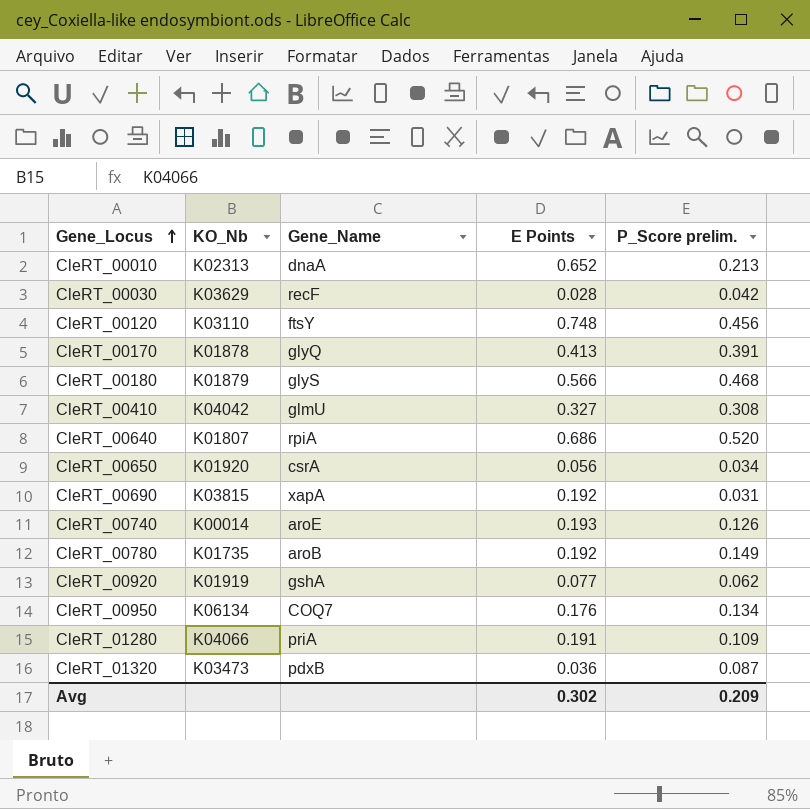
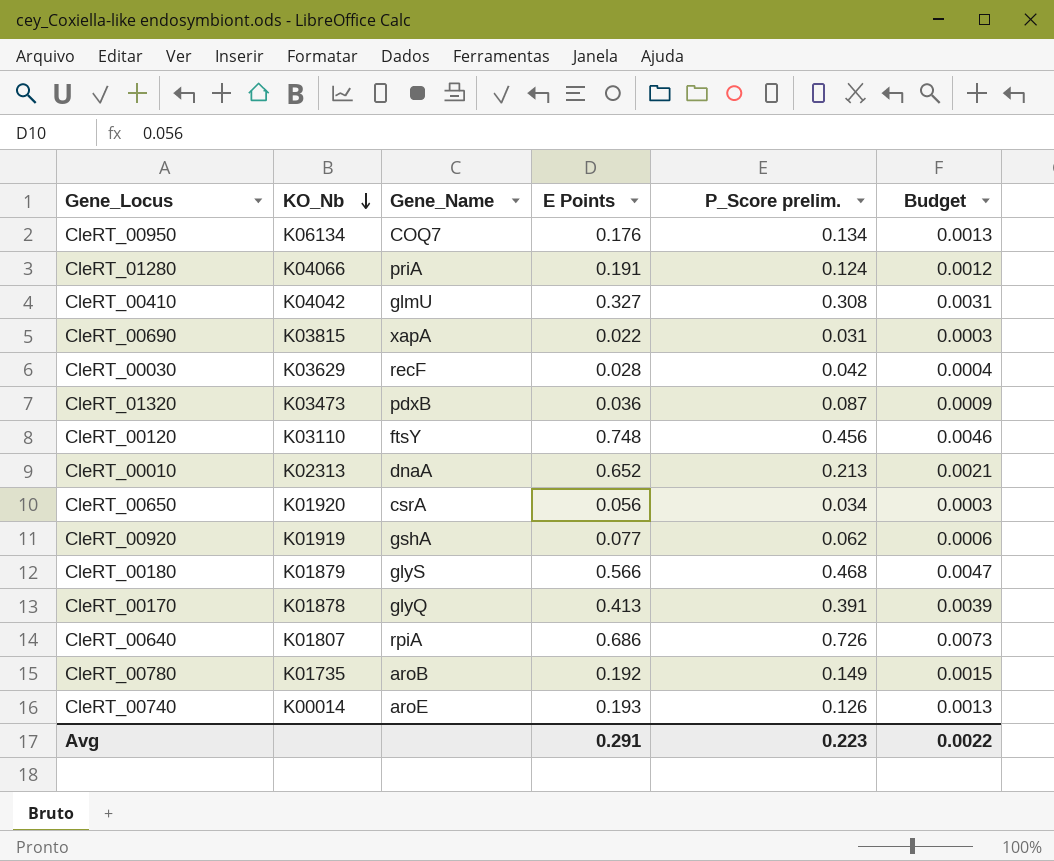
row order: Gene_Locus ascending -> KO_Nb descending
column Budget | formula: none -> [P_Score prelim.] * 0.01
CleRT_01280 | P_Score prelim.: 0.109 -> 0.124
CleRT_00690 | E Points: 0.192 -> 0.022
CleRT_00640 | P_Score prelim.: 0.520 -> 0.726
Avg | E Points: 0.302 -> 0.291
Avg | P_Score prelim.: 0.209 -> 0.223

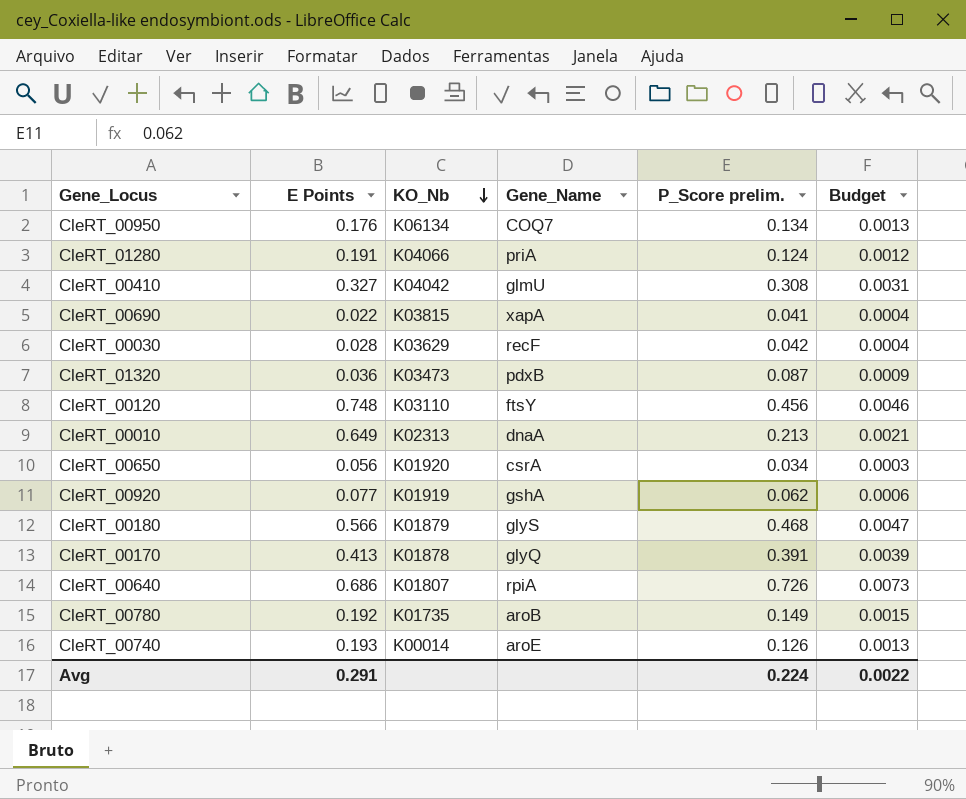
column E Points | position: 4 -> 2
CleRT_00690 | P_Score prelim.: 0.031 -> 0.041
CleRT_00690 | Budget: 0.0003 -> 0.0004
CleRT_00010 | E Points: 0.652 -> 0.649
Avg | P_Score prelim.: 0.223 -> 0.224

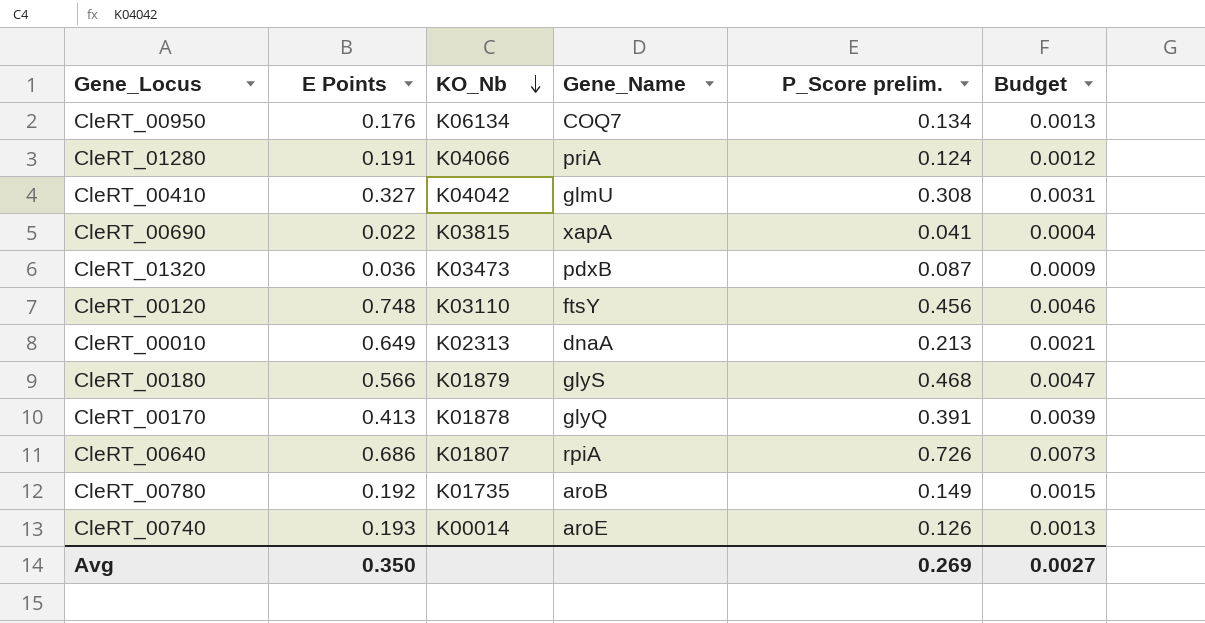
row CleRT_00030: 0.028 | K03629 | recF | 0.042 | 0.0004 -> none
row CleRT_00650: 0.056 | K01920 | csrA | 0.034 | 0.0003 -> none
row CleRT_00920: 0.077 | K01919 | gshA | 0.062 | 0.0006 -> none
Avg | E Points: 0.291 -> 0.350
Avg | P_Score prelim.: 0.224 -> 0.269
Avg | Budget: 0.0022 -> 0.0027

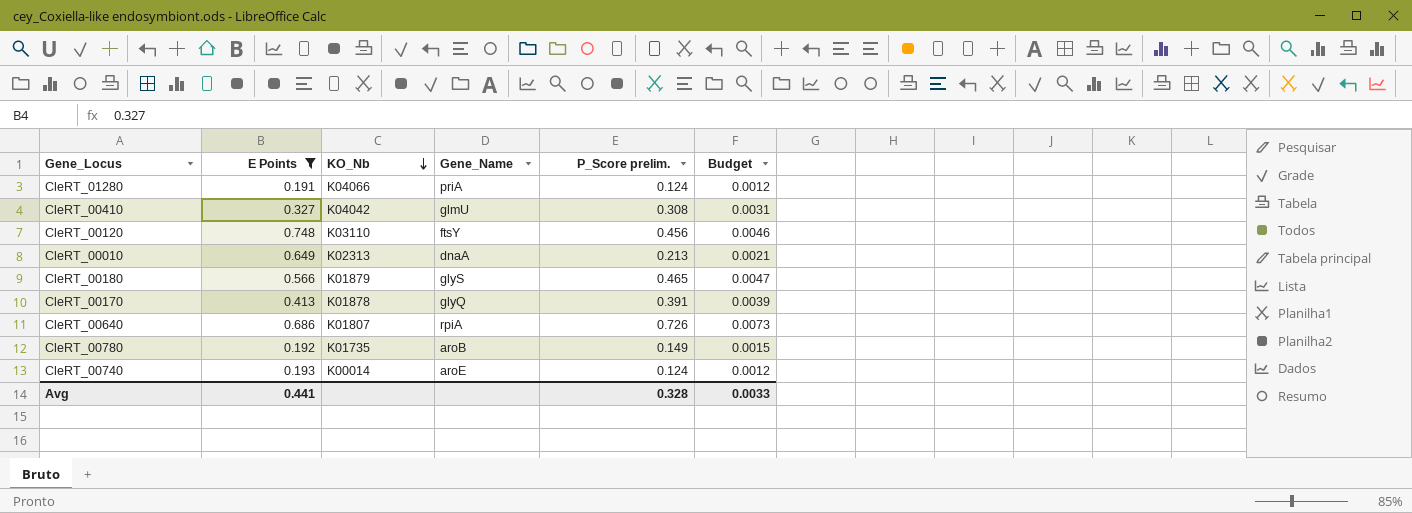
filter: none -> E Points >= 0.191
CleRT_00180 | P_Score prelim.: 0.468 -> 0.465
CleRT_00740 | P_Score prelim.: 0.126 -> 0.124
CleRT_00740 | Budget: 0.0013 -> 0.0012
Avg | E Points: 0.350 -> 0.441
Avg | P_Score prelim.: 0.269 -> 0.328
Avg | Budget: 0.0027 -> 0.0033

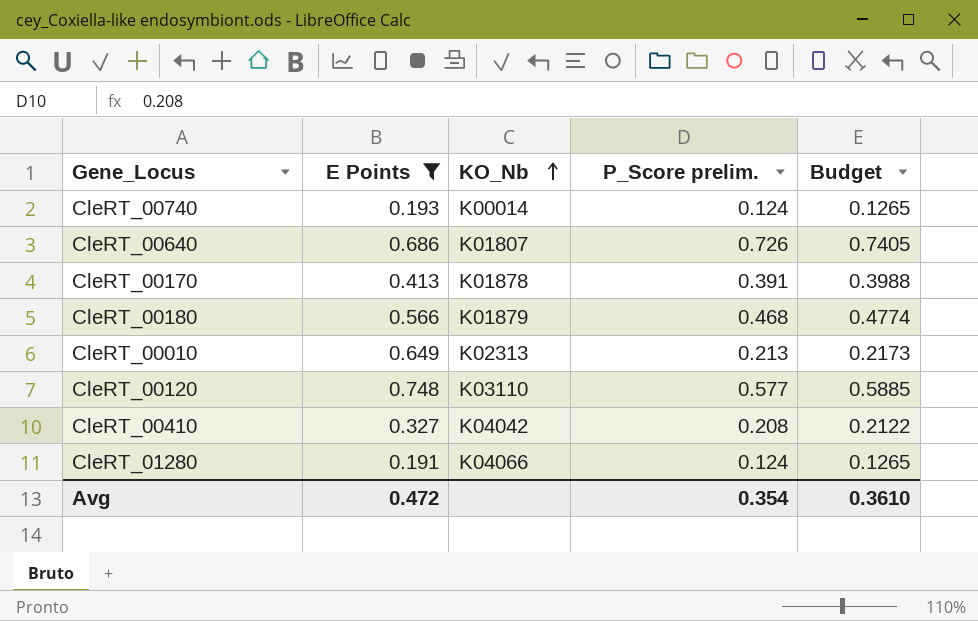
row order: KO_Nb descending -> KO_Nb ascending
column Gene_Name | position: 4 -> none
column Budget | formula: [P_Score prelim.] * 0.01 -> [P_Score prelim.] * 1.02
row CleRT_00780: 0.192 | K01735 | aroB | 0.149 | 0.0015 -> none
CleRT_00180 | P_Score prelim.: 0.465 -> 0.468
CleRT_00120 | P_Score prelim.: 0.456 -> 0.577
CleRT_00410 | P_Score prelim.: 0.308 -> 0.208
Avg | E Points: 0.441 -> 0.472
Avg | P_Score prelim.: 0.328 -> 0.354
Avg | Budget: 0.0033 -> 0.3610

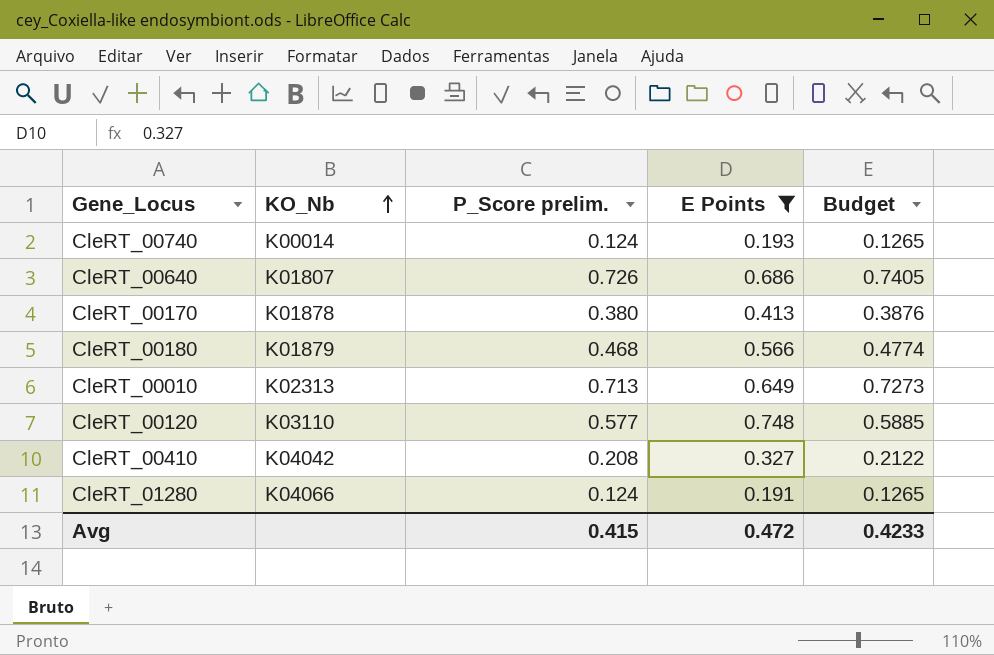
column E Points | position: 2 -> 4
CleRT_00170 | P_Score prelim.: 0.391 -> 0.380
CleRT_00170 | Budget: 0.3988 -> 0.3876
CleRT_00010 | P_Score prelim.: 0.213 -> 0.713
CleRT_00010 | Budget: 0.2173 -> 0.7273
Avg | P_Score prelim.: 0.354 -> 0.415
Avg | Budget: 0.3610 -> 0.4233

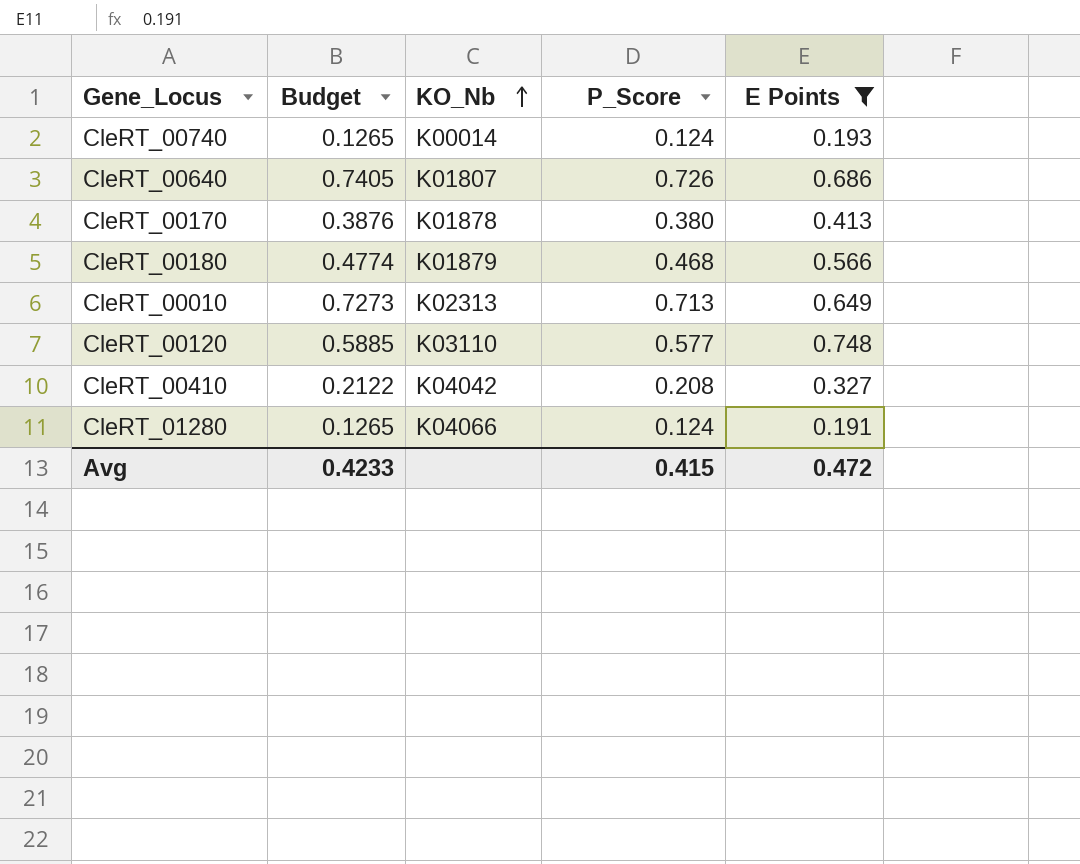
column Budget | position: 5 -> 2
column name: P_Score prelim. -> P_Score

